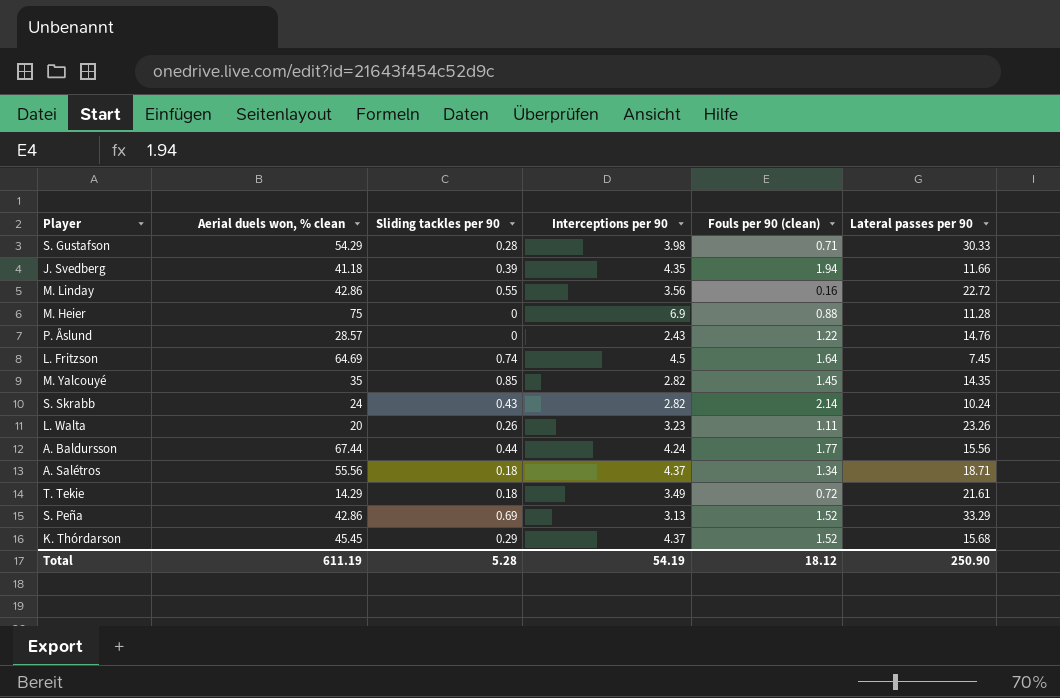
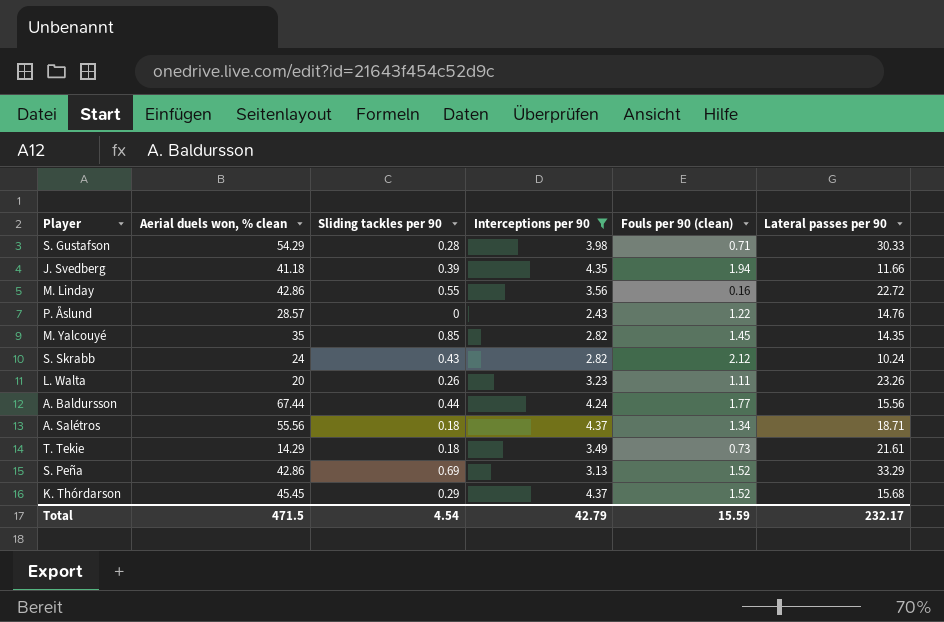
filter: none -> Interceptions per 90 <= 4.37
S. Skrabb | Fouls per 90 (clean): 2.14 -> 2.12
T. Tekie | Fouls per 90 (clean): 0.72 -> 0.73
Total | Aerial duels won, % clean: 611.19 -> 471.5
Total | Sliding tackles per 90: 5.28 -> 4.54
Total | Interceptions per 90: 54.19 -> 42.79
Total | Fouls per 90 (clean): 18.12 -> 15.59
Total | Lateral passes per 90: 250.90 -> 232.17

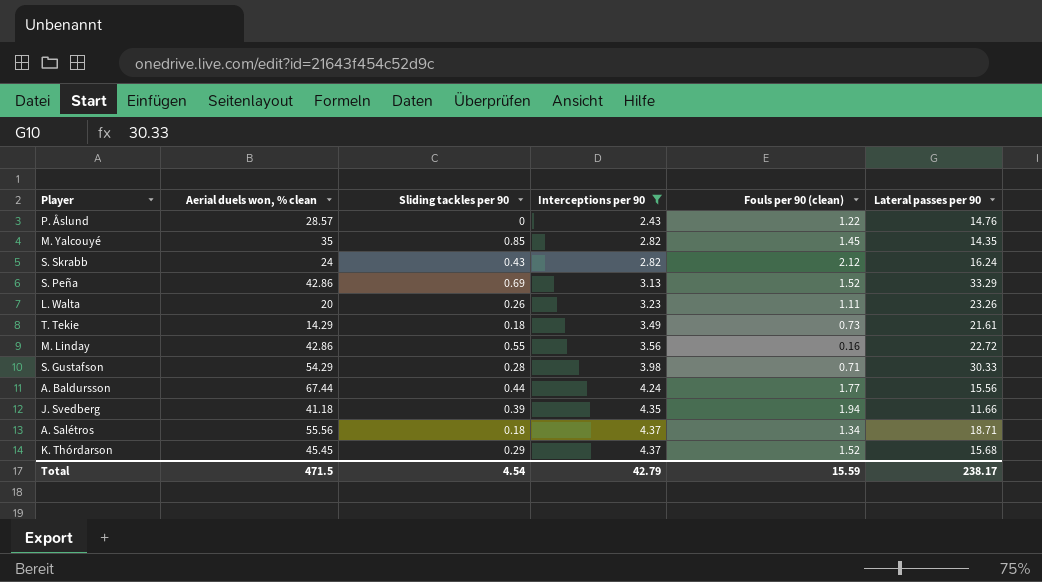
row order: none -> Interceptions per 90 ascending
S. Skrabb | Lateral passes per 90: 10.24 -> 16.24
Total | Lateral passes per 90: 232.17 -> 238.17

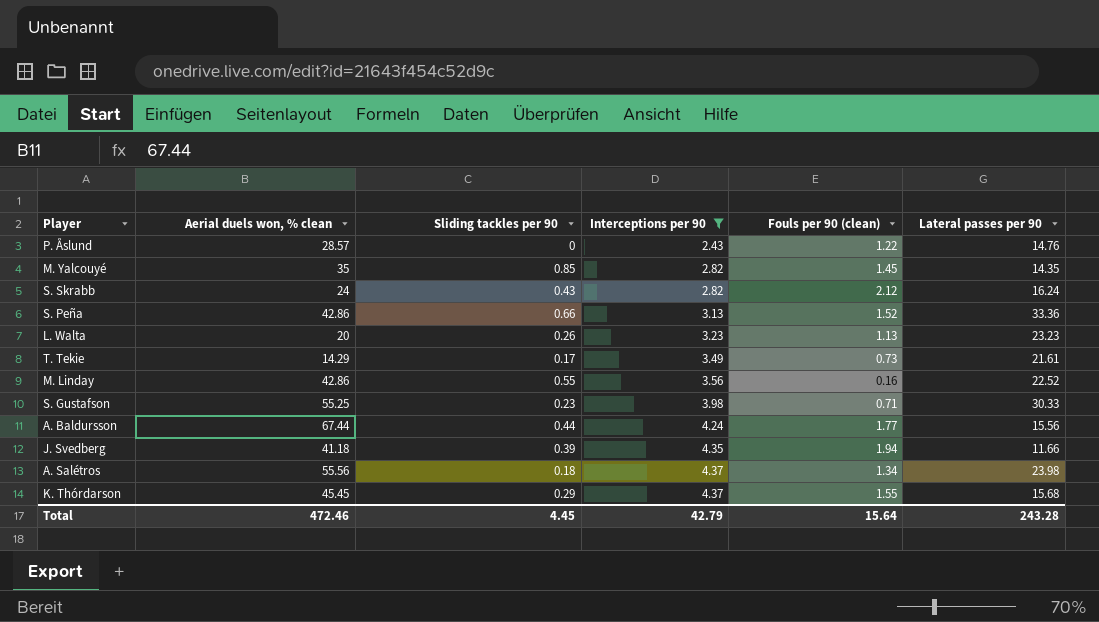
S. Peña | Sliding tackles per 90: 0.69 -> 0.66
S. Peña | Lateral passes per 90: 33.29 -> 33.36
L. Walta | Fouls per 90 (clean): 1.11 -> 1.13
L. Walta | Lateral passes per 90: 23.26 -> 23.23
T. Tekie | Sliding tackles per 90: 0.18 -> 0.17
M. Linday | Lateral passes per 90: 22.72 -> 22.52
S. Gustafson | Aerial duels won, % clean: 54.29 -> 55.25
S. Gustafson | Sliding tackles per 90: 0.28 -> 0.23
A. Salétros | Lateral passes per 90: 18.71 -> 23.98
K. Thórdarson | Fouls per 90 (clean): 1.52 -> 1.55
Total | Aerial duels won, % clean: 471.5 -> 472.46
Total | Sliding tackles per 90: 4.54 -> 4.45
Total | Fouls per 90 (clean): 15.59 -> 15.64
Total | Lateral passes per 90: 238.17 -> 243.28

